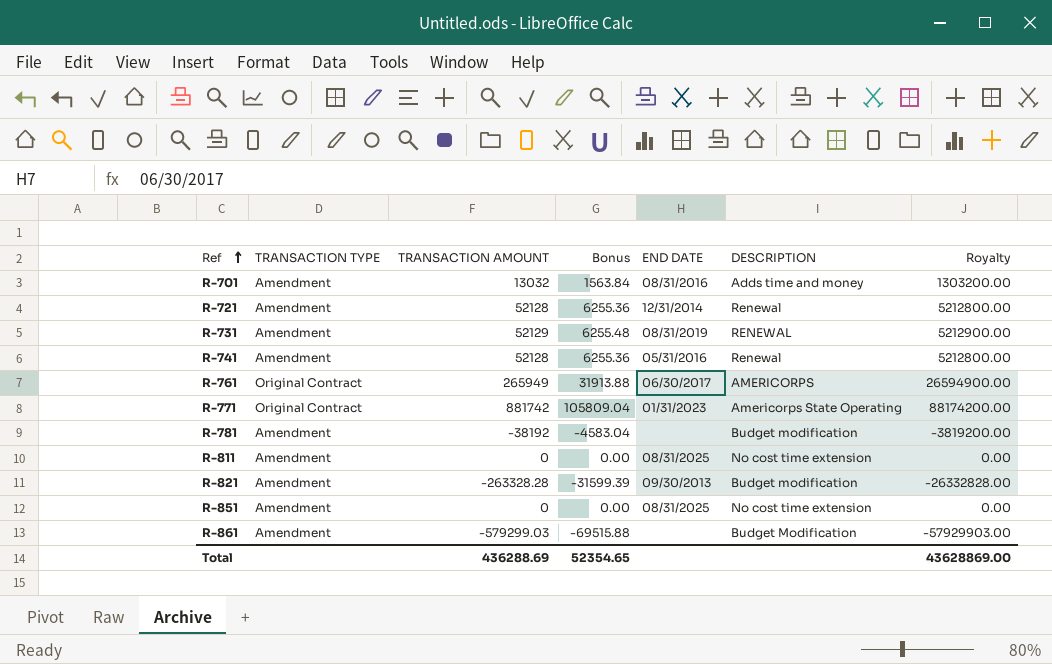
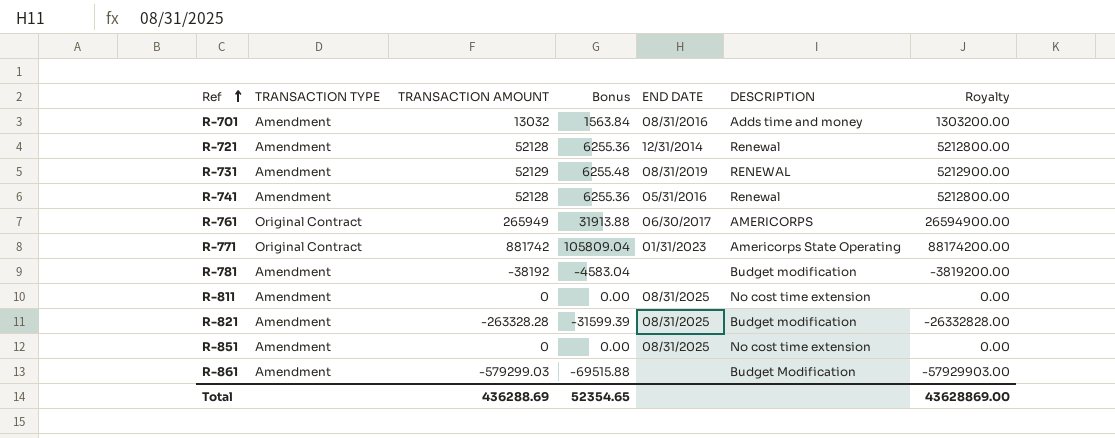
R-821 | END DATE: 09/30/2013 -> 08/31/2025

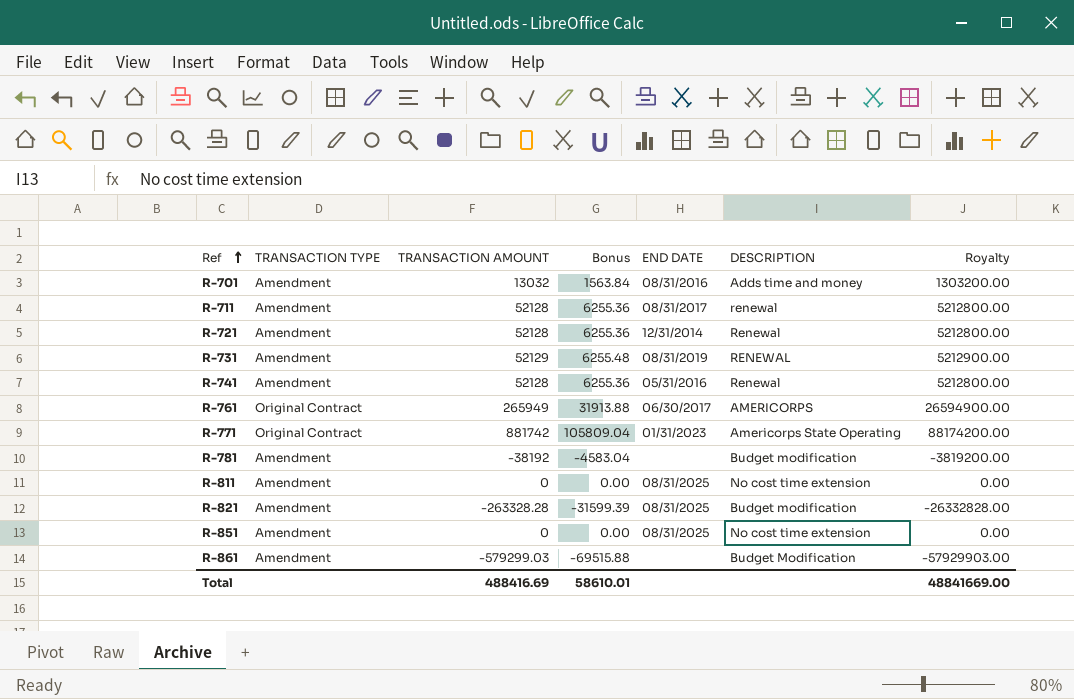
row R-711: none -> Amendment | 52128 | 6255.36 | 08/31/2017 | renewal | 5212800.00
Total | TRANSACTION AMOUNT: 436288.69 -> 488416.69
Total | Bonus: 52354.65 -> 58610.01
Total | Royalty: 43628869.00 -> 48841669.00

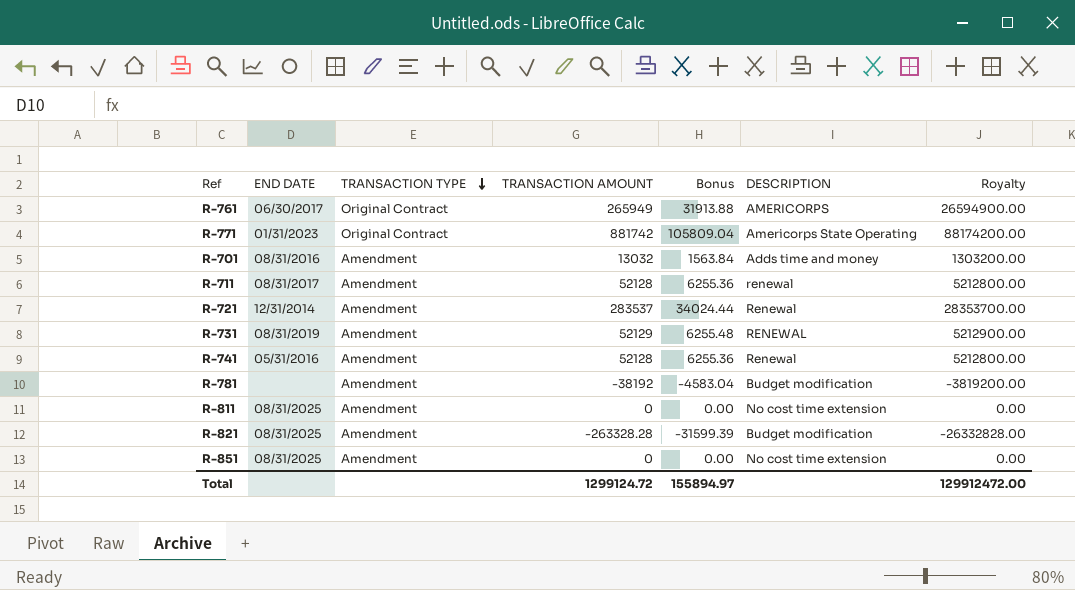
row order: Ref ascending -> TRANSACTION TYPE descending
column END DATE | position: 5 -> 2
row R-861: Amendment | -579299.03 | -69515.88 | none | Budget Modification | -57929903.00 -> none
R-721 | TRANSACTION AMOUNT: 52128 -> 283537
R-721 | Bonus: 6255.36 -> 34024.44
R-721 | Royalty: 5212800.00 -> 28353700.00
Total | TRANSACTION AMOUNT: 488416.69 -> 1299124.72
Total | Bonus: 58610.01 -> 155894.97
Total | Royalty: 48841669.00 -> 129912472.00

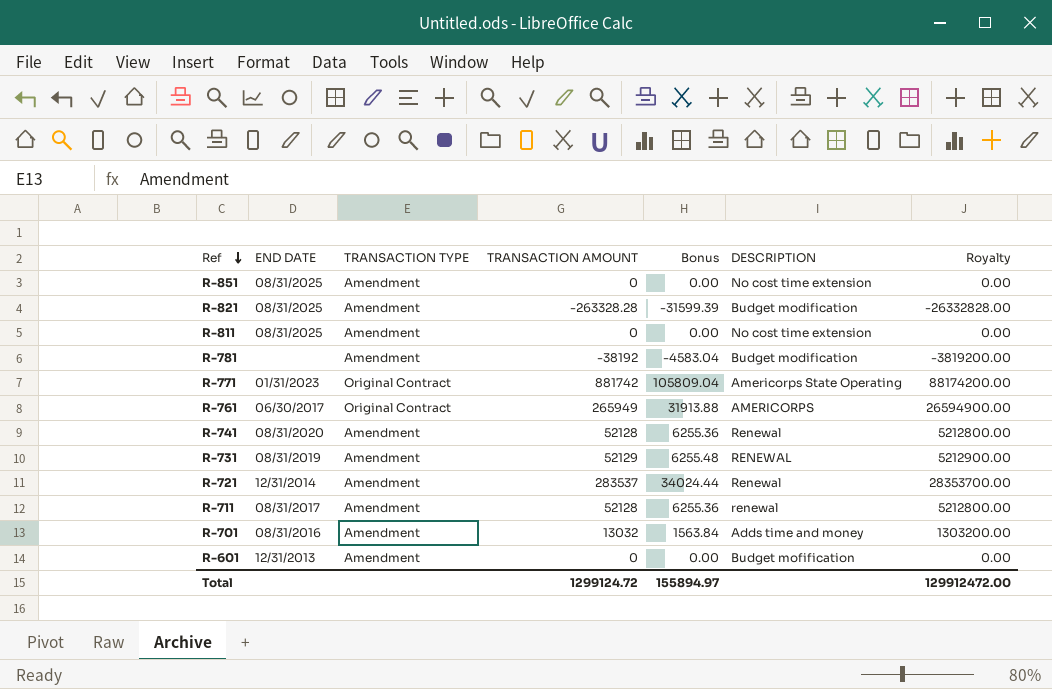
row order: TRANSACTION TYPE descending -> Ref descending
R-741 | END DATE: 05/31/2016 -> 08/31/2020
row R-601: none -> 12/31/2013 | Amendment | 0 | 0.00 | Budget mofification | 0.00

